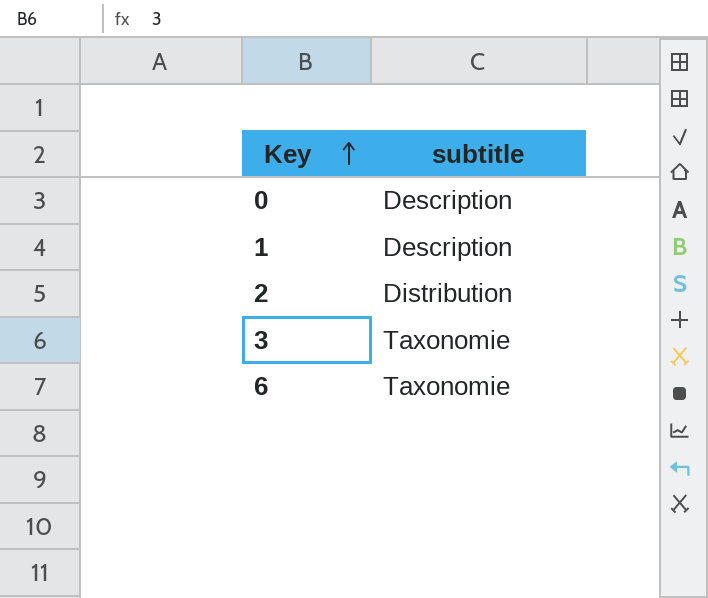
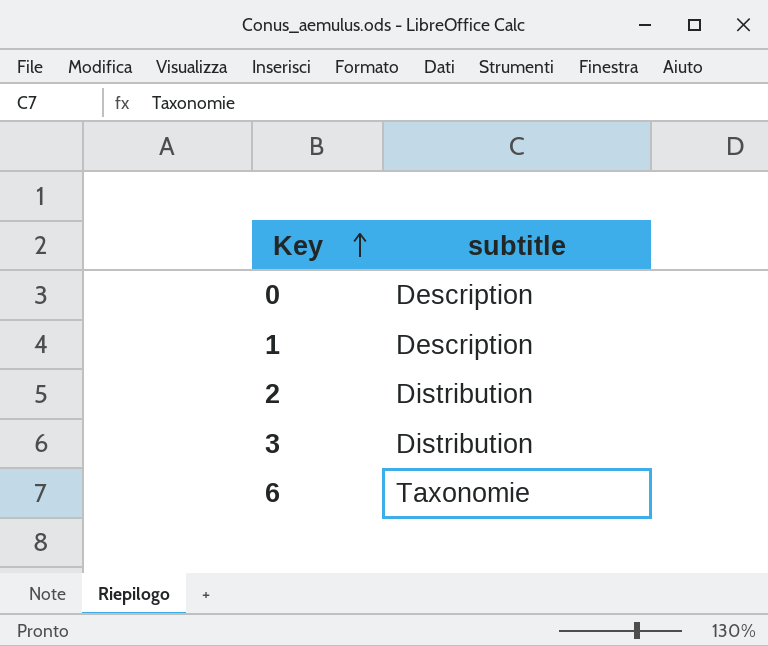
3 | subtitle: Taxonomie -> Distribution

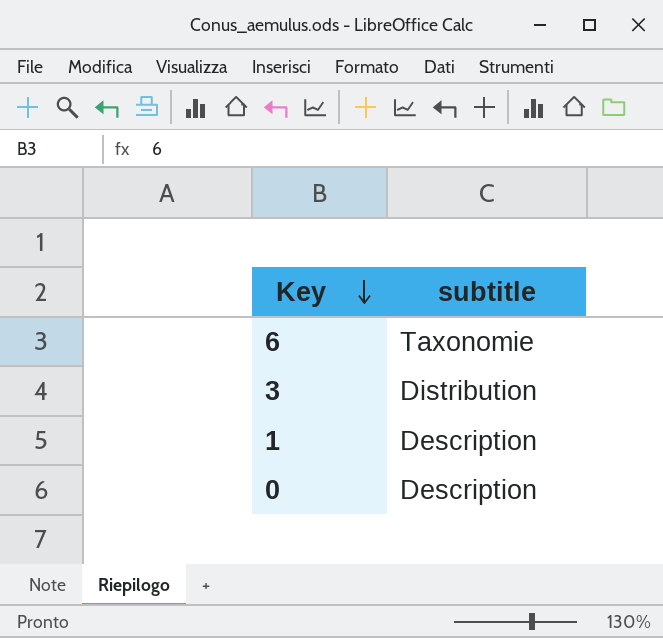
row order: Key ascending -> Key descending
row 2: Distribution -> none

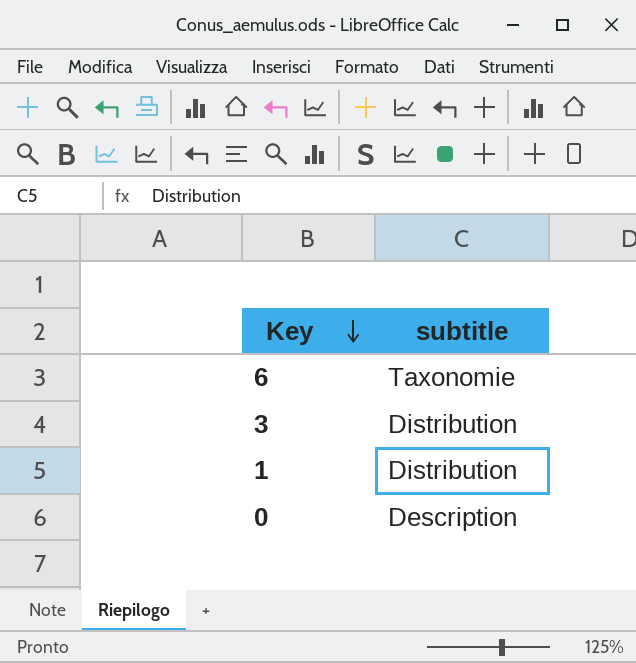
1 | subtitle: Description -> Distribution

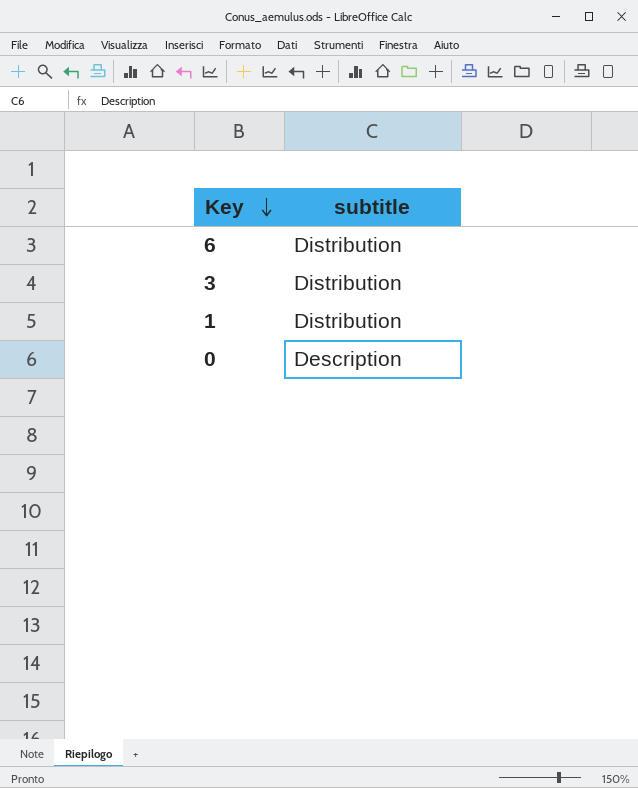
6 | subtitle: Taxonomie -> Distribution

